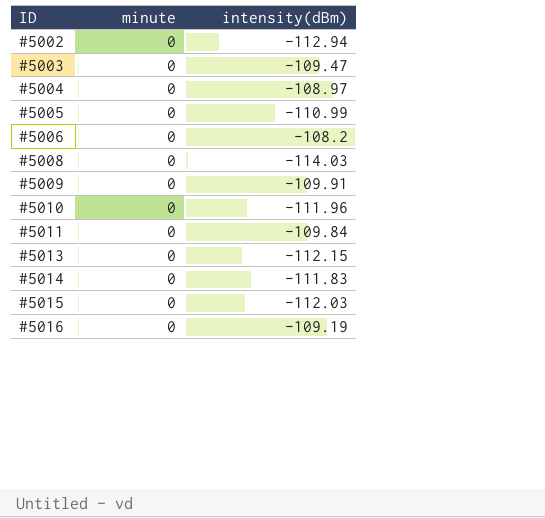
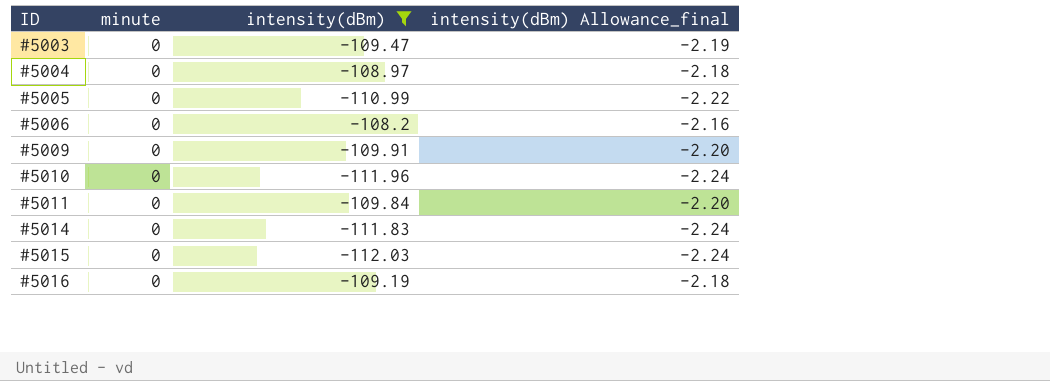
filter: none -> intensity(dBm) >= -112.03
column intensity(dBm) Allowance_final | formula: none -> [intensity(dBm)] * 0.02

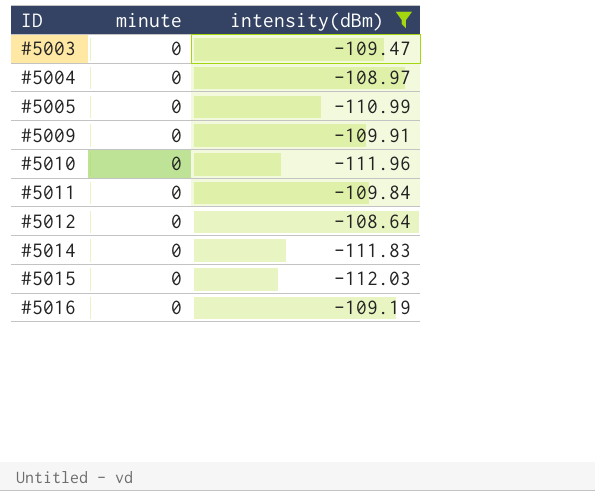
column intensity(dBm) Allowance_final | formula: [intensity(dBm)] * 0.02 -> none
row #5006: 0 | -108.2 | -2.16 -> none
row #5012: none -> 0 | -108.64

